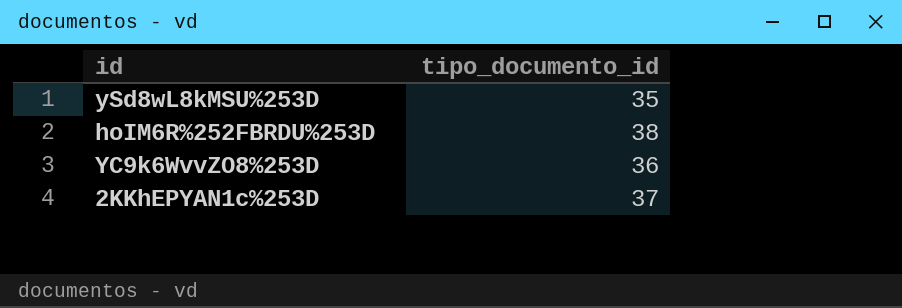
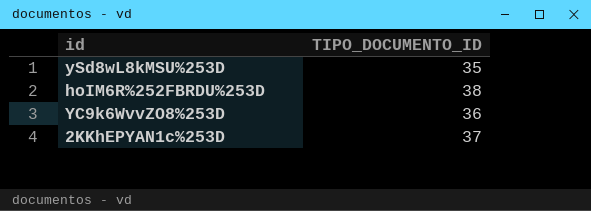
column name: tipo_documento_id -> TIPO_DOCUMENTO_ID

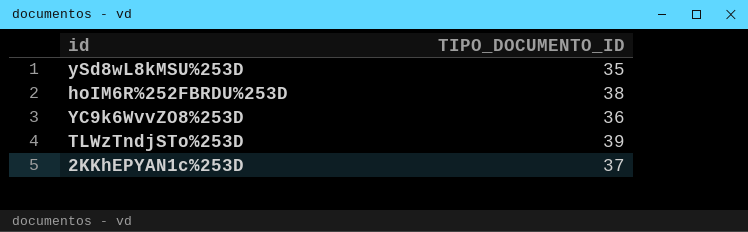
row TLWzTndjSTo%253D: none -> 39

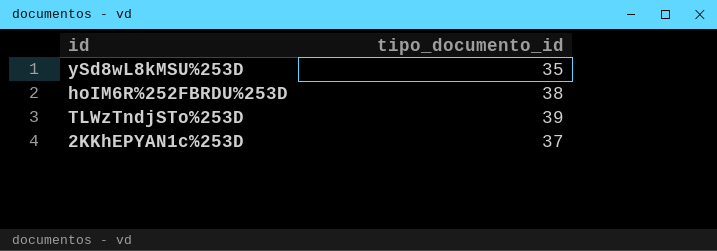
column name: TIPO_DOCUMENTO_ID -> tipo_documento_id
row YC9k6WvvZO8%253D: 36 -> none

